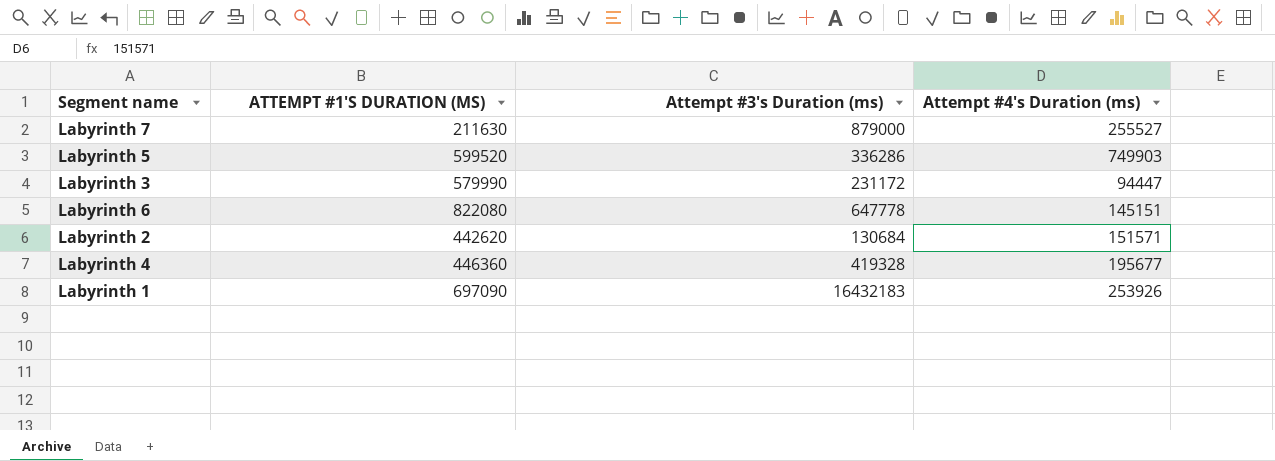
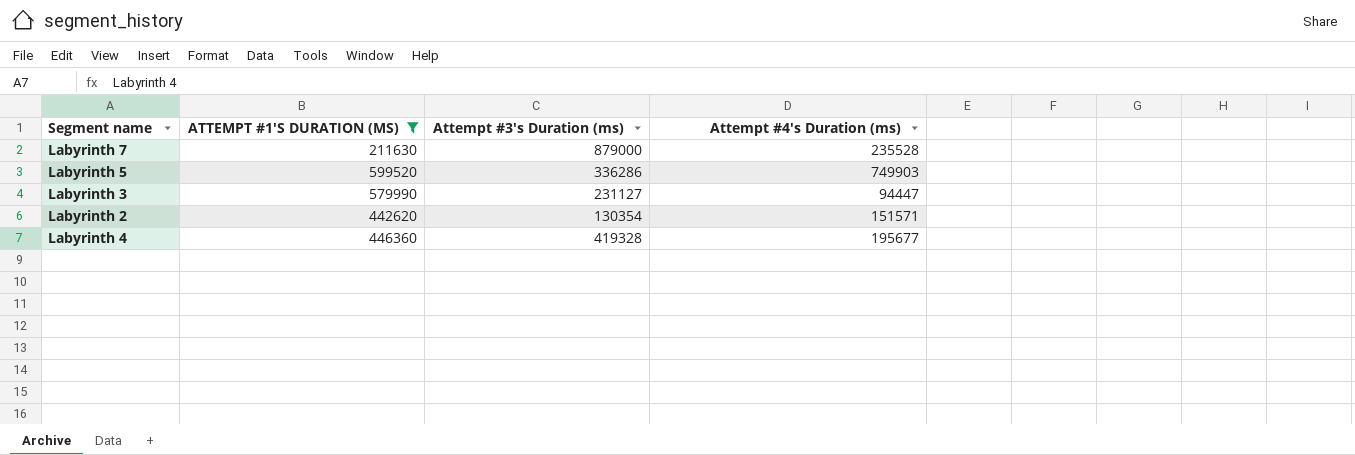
filter: none -> ATTEMPT #1'S DURATION (MS) <= 599520
Labyrinth 7 | Attempt #4's Duration (ms): 255527 -> 235528
Labyrinth 3 | Attempt #3's Duration (ms): 231172 -> 231127
Labyrinth 2 | Attempt #3's Duration (ms): 130684 -> 130354

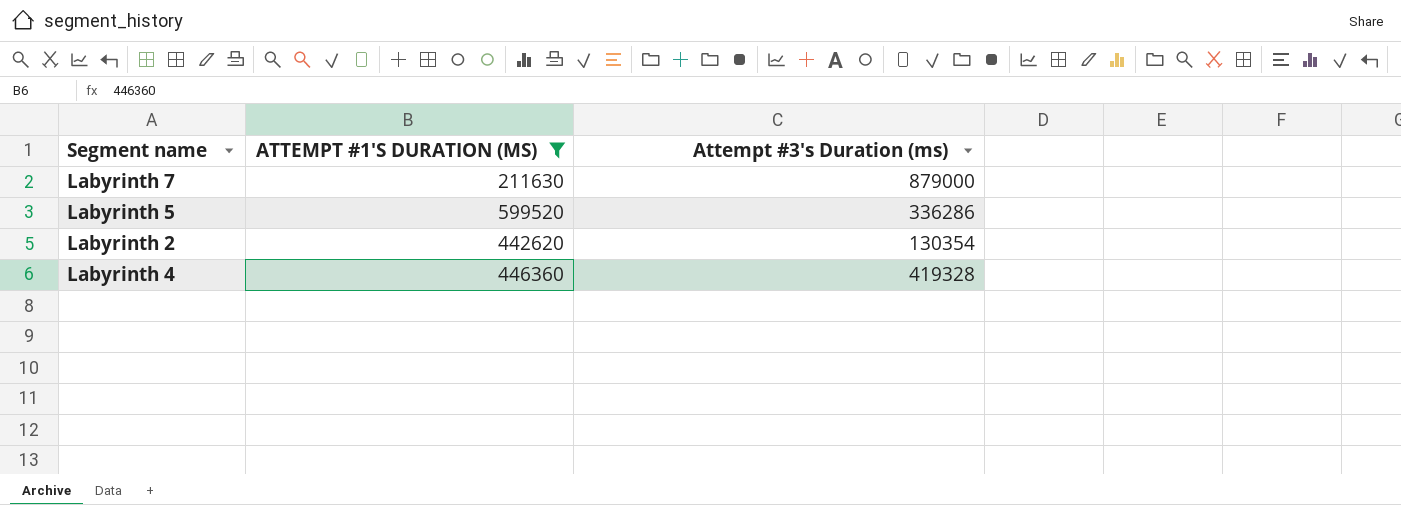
column Attempt #4's Duration (ms) | position: 4 -> none
row Labyrinth 3: 579990 | 231127 | 94447 -> none

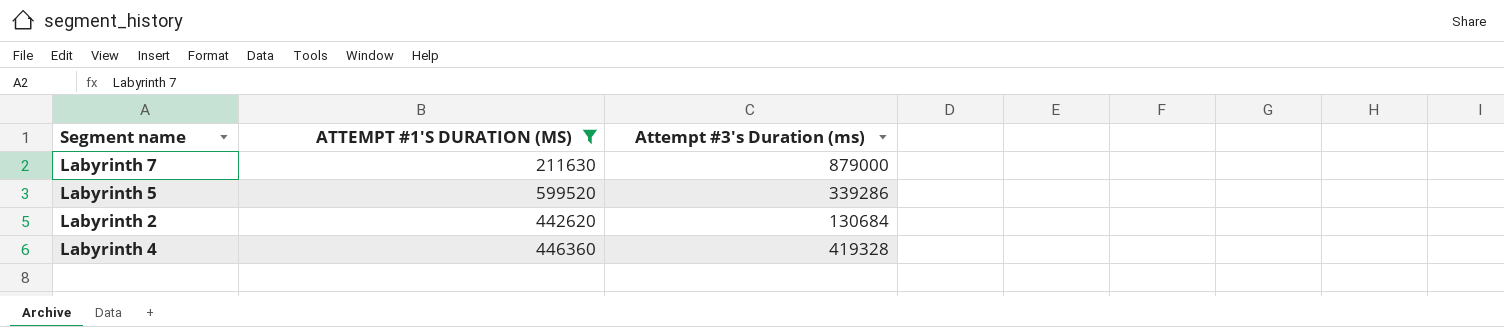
Labyrinth 5 | Attempt #3's Duration (ms): 336286 -> 339286
Labyrinth 2 | Attempt #3's Duration (ms): 130354 -> 130684

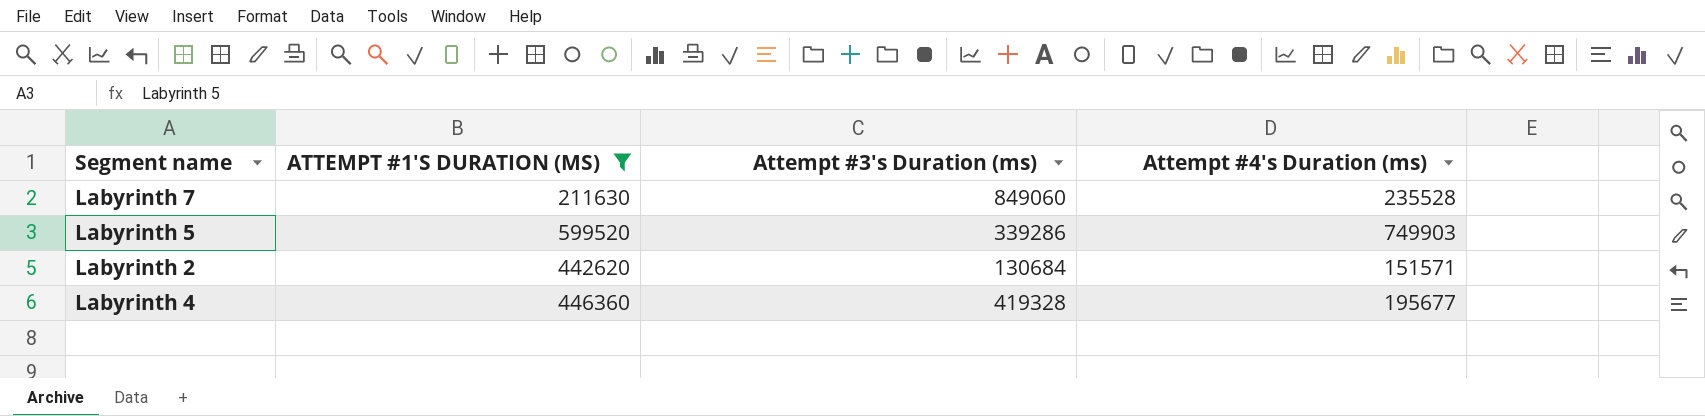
column Attempt #4's Duration (ms) | position: none -> 4
Labyrinth 7 | Attempt #3's Duration (ms): 879000 -> 849060

